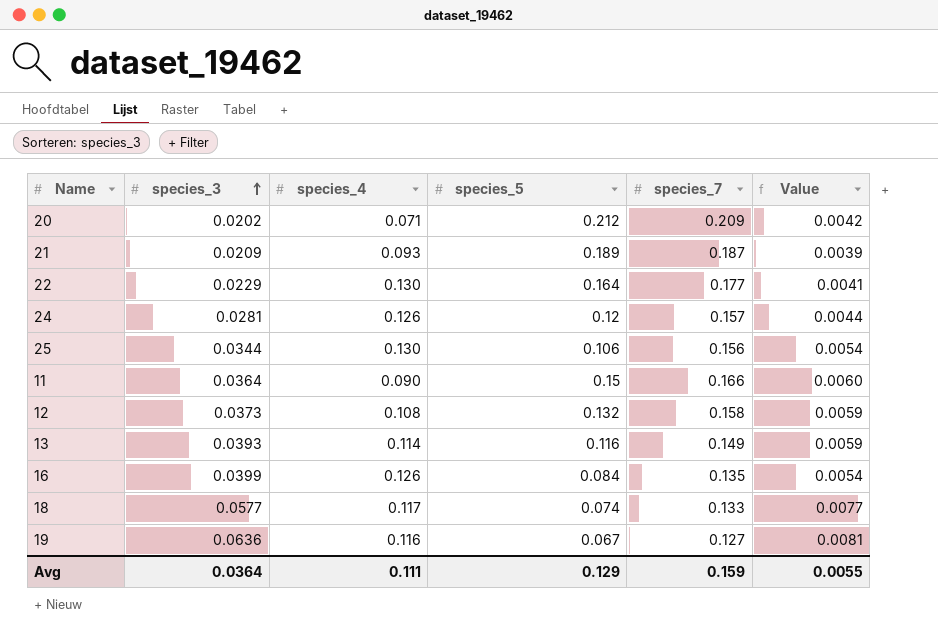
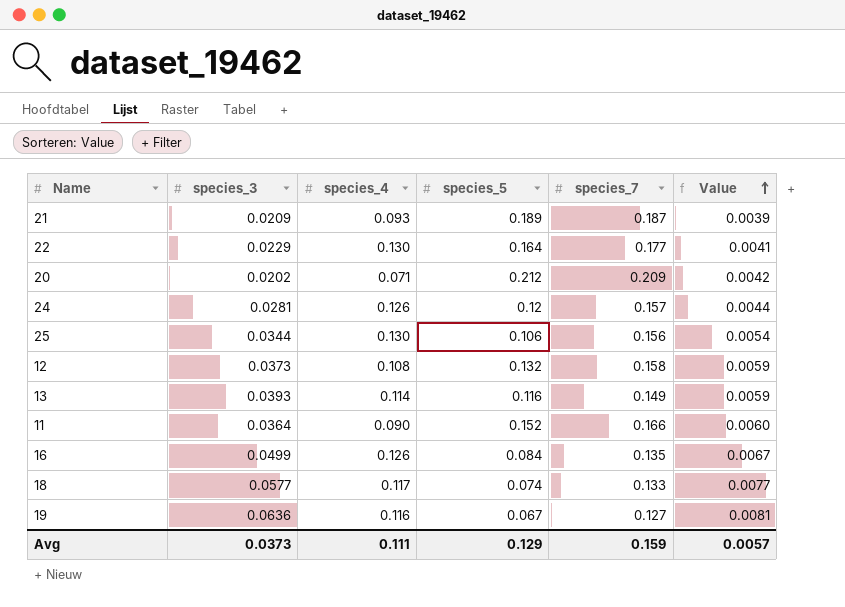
row order: species_3 ascending -> Value ascending
11 | species_5: 0.15 -> 0.152
16 | species_3: 0.0399 -> 0.0499
16 | Value: 0.0054 -> 0.0067
Avg | species_3: 0.0364 -> 0.0373
Avg | Value: 0.0055 -> 0.0057

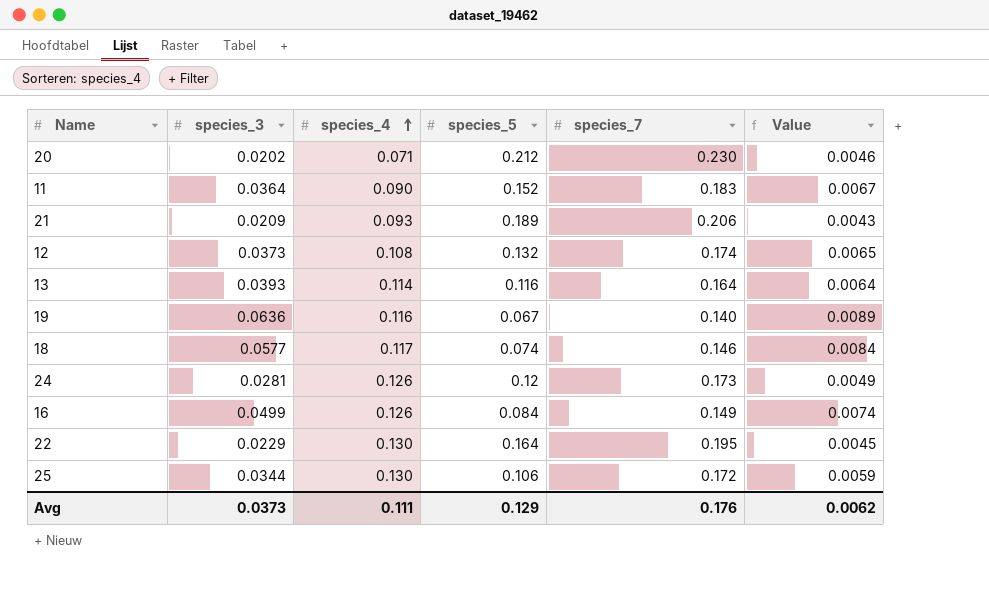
row order: Value ascending -> species_4 ascending
20 | species_7: 0.209 -> 0.230
20 | Value: 0.0042 -> 0.0046
11 | species_7: 0.166 -> 0.183
11 | Value: 0.0060 -> 0.0067
21 | species_7: 0.187 -> 0.206
21 | Value: 0.0039 -> 0.0043
12 | species_7: 0.158 -> 0.174
12 | Value: 0.0059 -> 0.0065
13 | species_7: 0.149 -> 0.164
13 | Value: 0.0059 -> 0.0064
19 | species_7: 0.127 -> 0.140
19 | Value: 0.0081 -> 0.0089
18 | species_7: 0.133 -> 0.146
18 | Value: 0.0077 -> 0.0084
24 | species_7: 0.157 -> 0.173
24 | Value: 0.0044 -> 0.0049
16 | species_7: 0.135 -> 0.149
16 | Value: 0.0067 -> 0.0074
22 | species_7: 0.177 -> 0.195
22 | Value: 0.0041 -> 0.0045
25 | species_7: 0.156 -> 0.172
25 | Value: 0.0054 -> 0.0059
Avg | species_7: 0.159 -> 0.176
Avg | Value: 0.0057 -> 0.0062

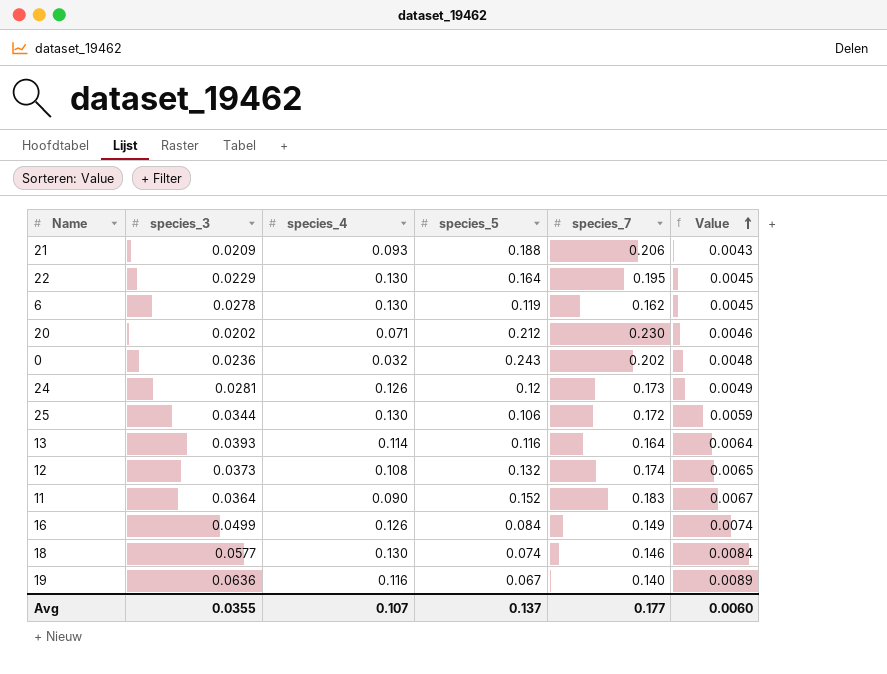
row order: species_4 ascending -> Value ascending
21 | species_5: 0.189 -> 0.188
row 6: none -> 0.0278 | 0.130 | 0.119 | 0.162 | 0.0045
row 0: none -> 0.0236 | 0.032 | 0.243 | 0.202 | 0.0048
18 | species_4: 0.117 -> 0.130
Avg | species_3: 0.0373 -> 0.0355
Avg | species_4: 0.111 -> 0.107
Avg | species_5: 0.129 -> 0.137
Avg | species_7: 0.176 -> 0.177
Avg | Value: 0.0062 -> 0.0060

